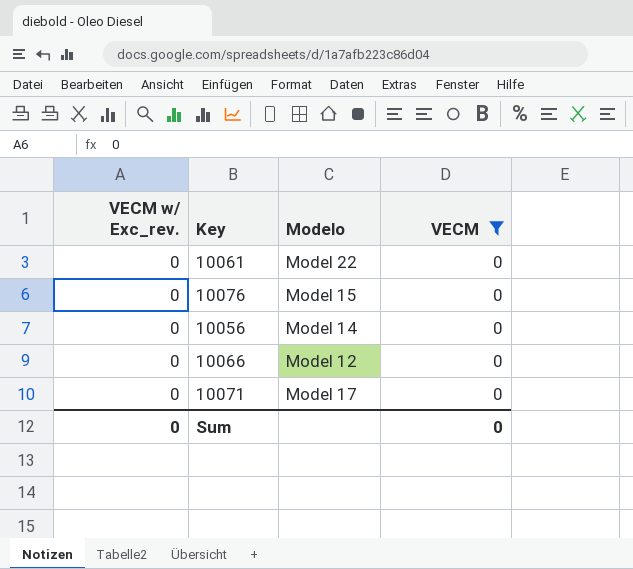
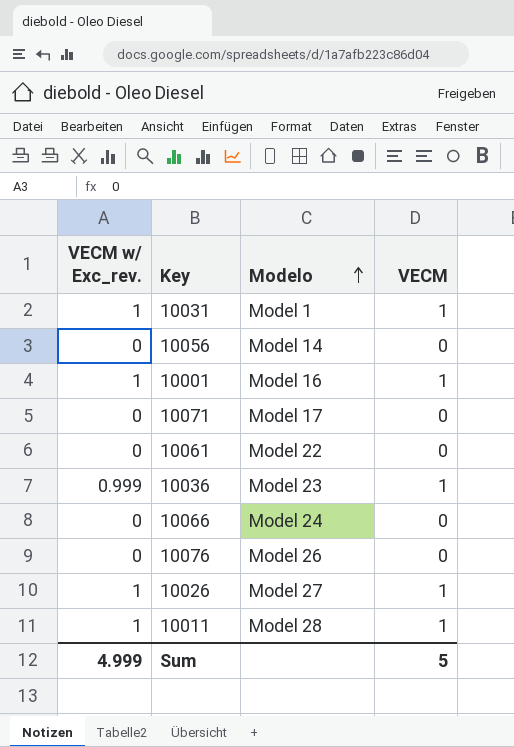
filter: VECM = 0 -> none
row order: none -> Modelo ascending
10066 | Modelo: Model 12 -> Model 24
10076 | Modelo: Model 15 -> Model 26
Sum | VECM w/ Exc_rev.: 0 -> 4.999
Sum | VECM: 0 -> 5

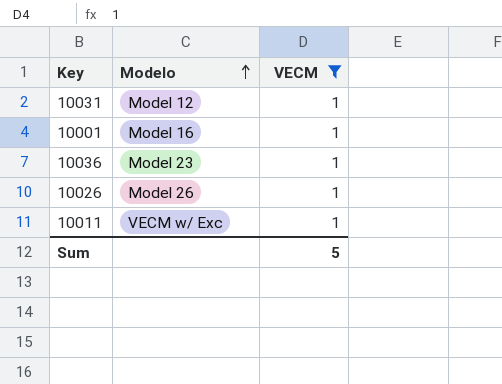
filter: none -> VECM = 1
column VECM w/ Exc_rev. | position: 1 -> none
10031 | Modelo: Model 1 -> Model 12
10026 | Modelo: Model 27 -> Model 26
10011 | Modelo: Model 28 -> VECM w/ Exc

